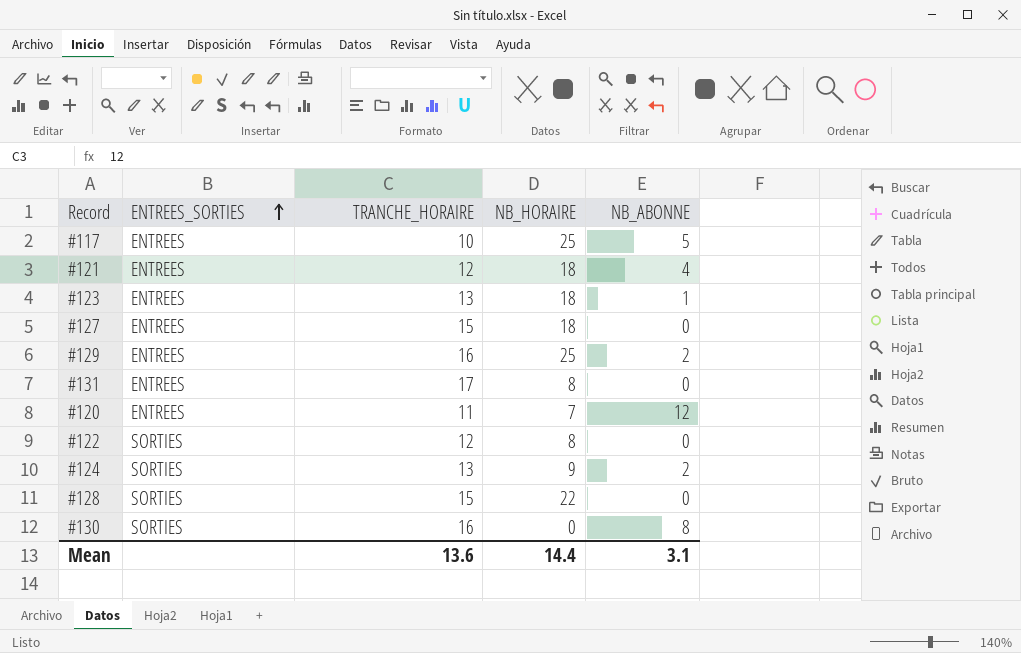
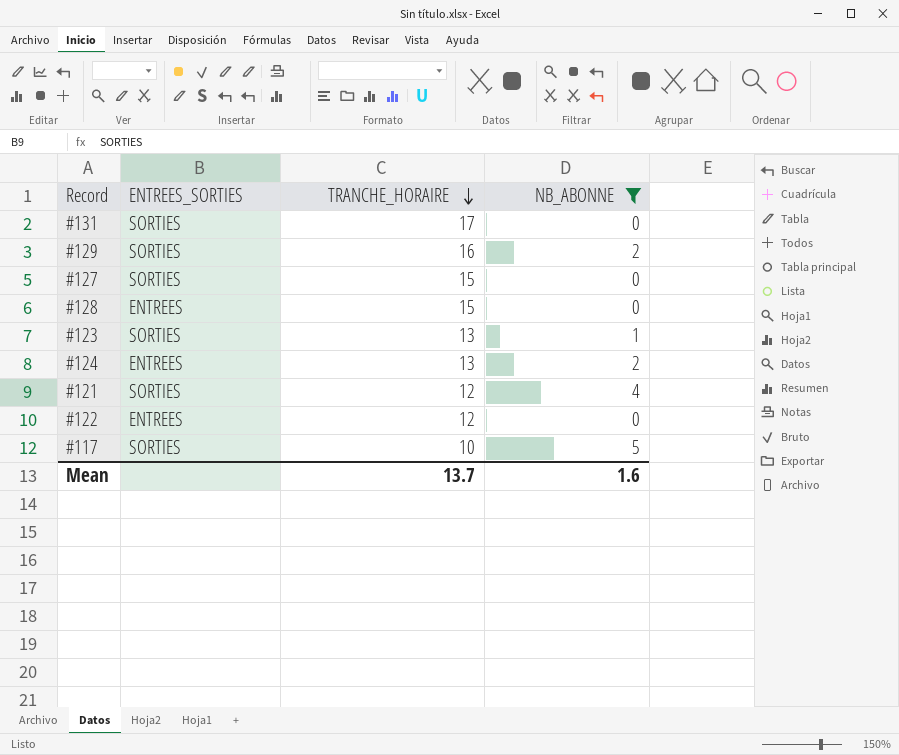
filter: none -> NB_ABONNE <= 5
row order: ENTREES_SORTIES ascending -> TRANCHE_HORAIRE descending
column NB_HORAIRE | position: 4 -> none
#131 | ENTREES_SORTIES: ENTREES -> SORTIES
#129 | ENTREES_SORTIES: ENTREES -> SORTIES
#127 | ENTREES_SORTIES: ENTREES -> SORTIES
#128 | ENTREES_SORTIES: SORTIES -> ENTREES
#123 | ENTREES_SORTIES: ENTREES -> SORTIES
#124 | ENTREES_SORTIES: SORTIES -> ENTREES
#121 | ENTREES_SORTIES: ENTREES -> SORTIES
#122 | ENTREES_SORTIES: SORTIES -> ENTREES
#117 | ENTREES_SORTIES: ENTREES -> SORTIES
Mean | TRANCHE_HORAIRE: 13.6 -> 13.7
Mean | NB_ABONNE: 3.1 -> 1.6

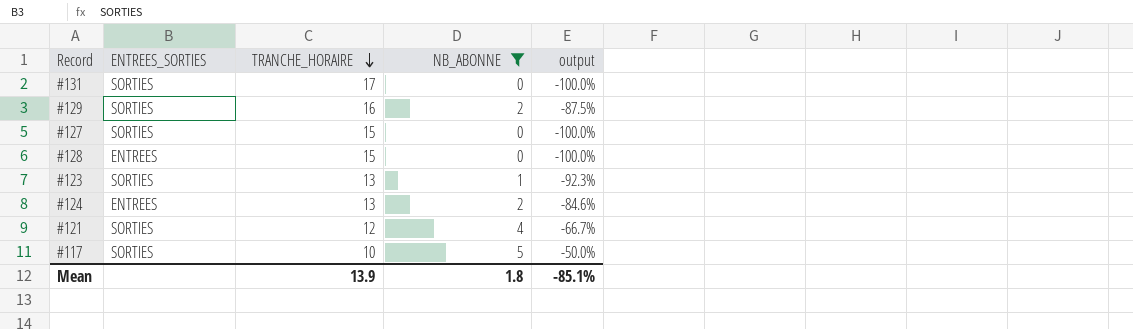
column output | formula: none -> ([NB_ABONNE] - [TRANCHE_HORAIRE]) / [TRANCHE_HORAIRE]
row #122: ENTREES | 12 | 0 -> none
Mean | TRANCHE_HORAIRE: 13.7 -> 13.9
Mean | NB_ABONNE: 1.6 -> 1.8

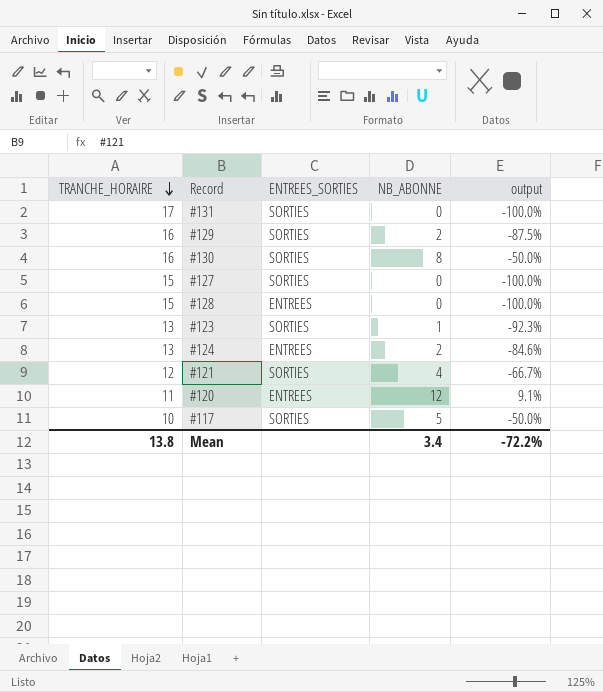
filter: NB_ABONNE <= 5 -> none
column TRANCHE_HORAIRE | position: 3 -> 1
Mean | TRANCHE_HORAIRE: 13.9 -> 13.8
Mean | NB_ABONNE: 1.8 -> 3.4
Mean | output: -85.1% -> -72.2%

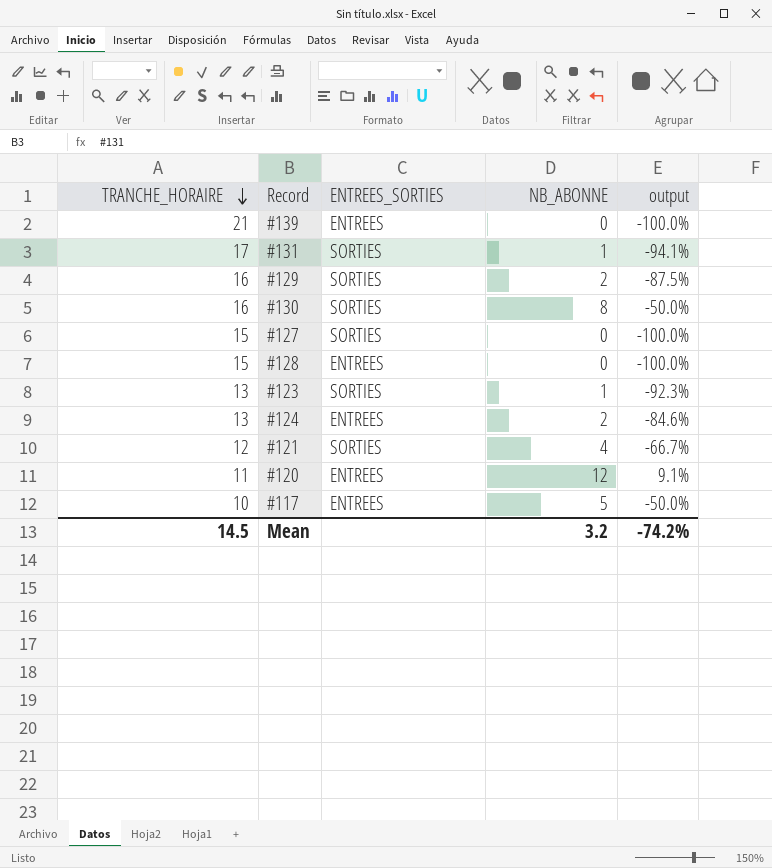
row #139: none -> 21 | ENTREES | 0 | -100.0%
#131 | NB_ABONNE: 0 -> 1
#131 | output: -100.0% -> -94.1%
#117 | ENTREES_SORTIES: SORTIES -> ENTREES
Mean | TRANCHE_HORAIRE: 13.8 -> 14.5
Mean | NB_ABONNE: 3.4 -> 3.2
Mean | output: -72.2% -> -74.2%

